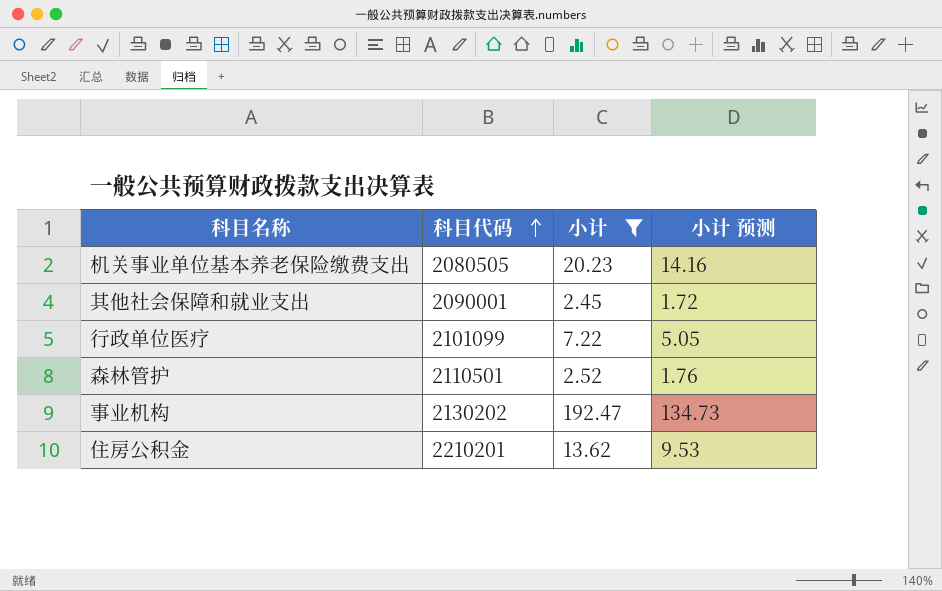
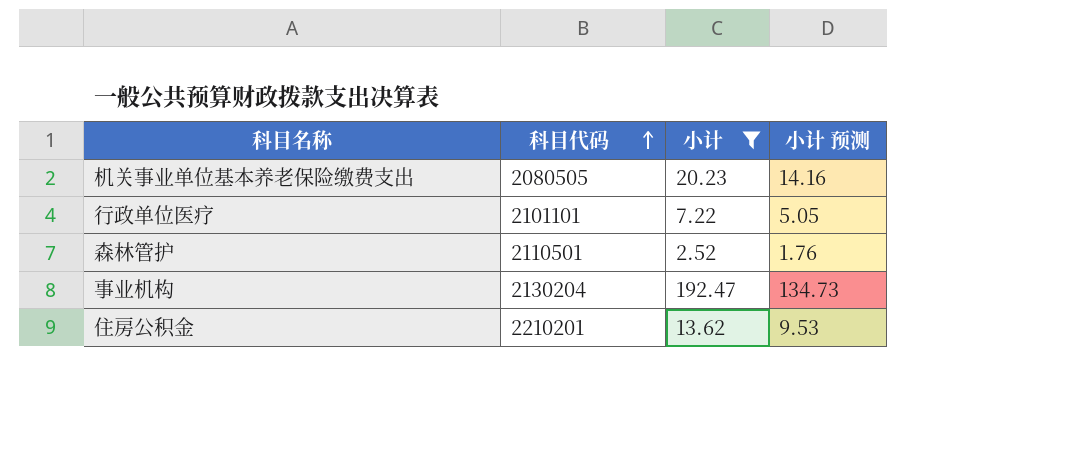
row 其他社会保障和就业支出: 2090001 | 2.45 | 1.72 -> none
行政单位医疗 | 科目代码: 2101099 -> 2101101
事业机构 | 科目代码: 2130202 -> 2130204

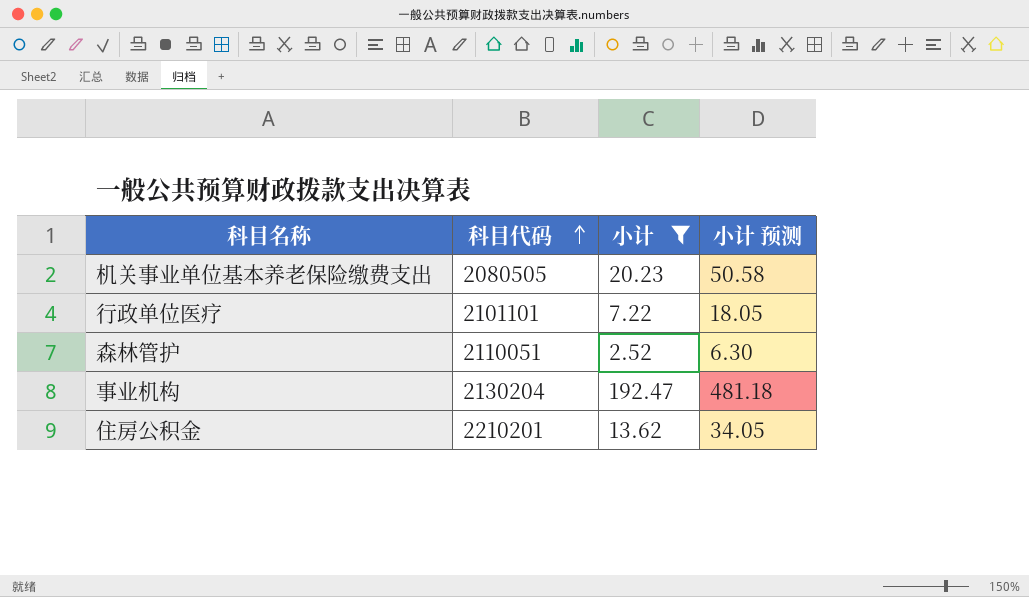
column 小计 预测 | formula: [小计] * 0.7 -> [小计] * 2.5
森林管护 | 科目代码: 2110501 -> 2110051

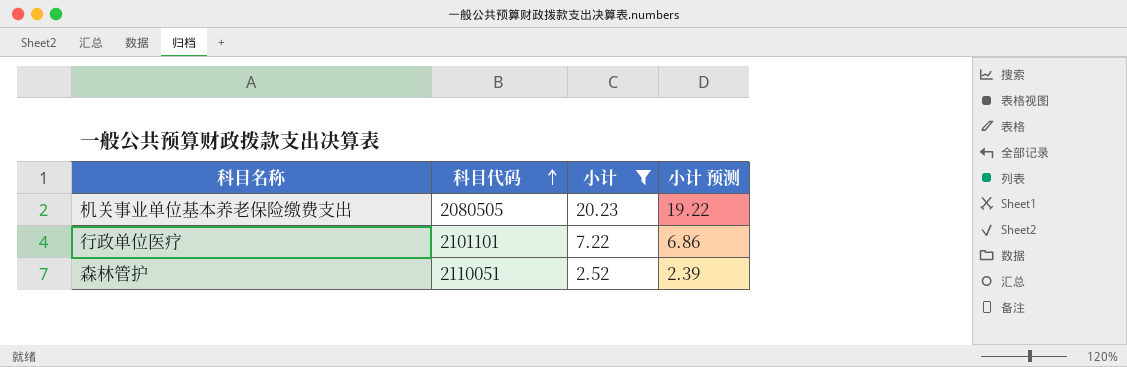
column 小计 预测 | formula: [小计] * 2.5 -> [小计] * 0.95
row 事业机构: 2130204 | 192.47 | 481.18 -> none
row 住房公积金: 2210201 | 13.62 | 34.05 -> none

